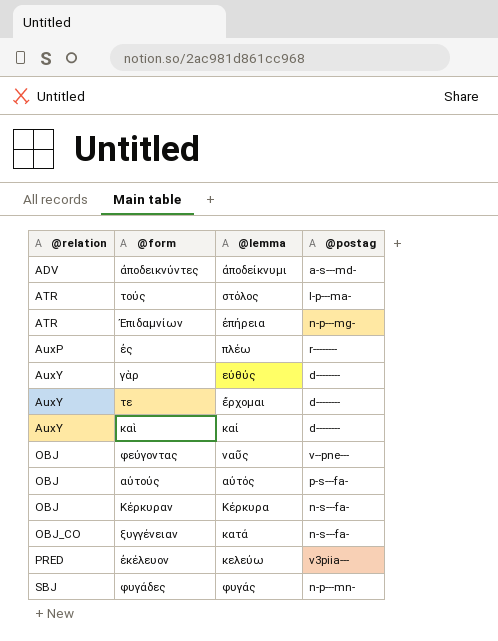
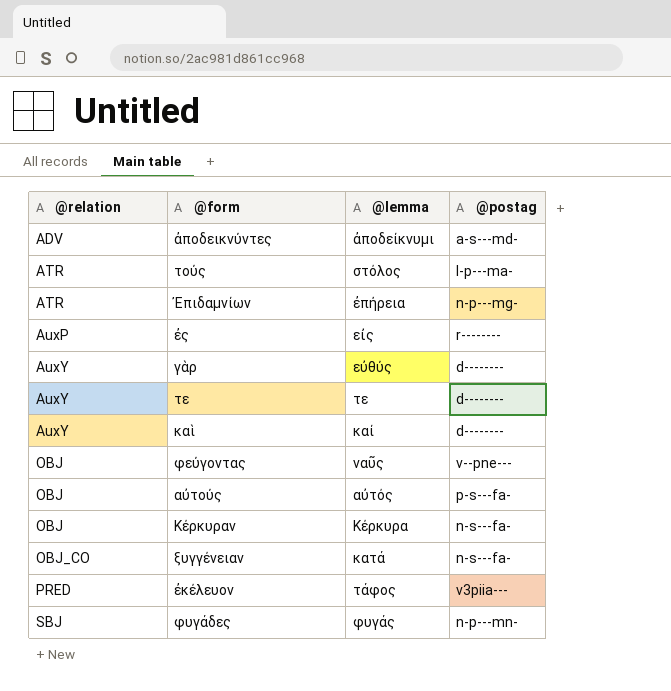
ἐς | @lemma: πλέω -> εἰς
τε | @lemma: ἔρχομαι -> τε
ἐκέλευον | @lemma: κελεύω -> τάφος

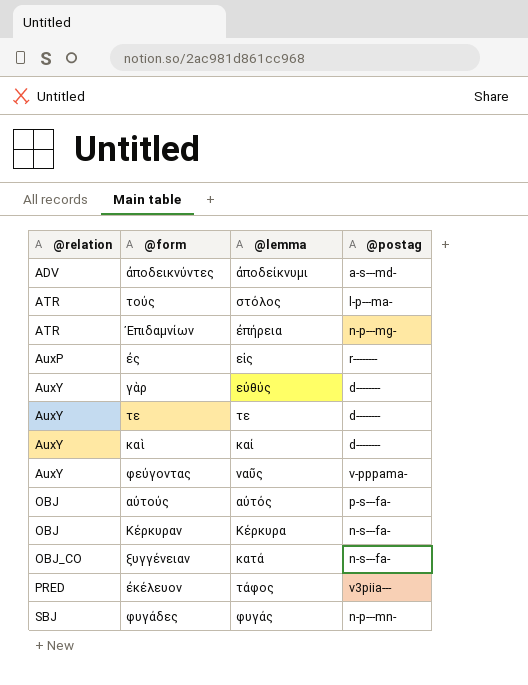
φεύγοντας | @relation: OBJ -> AuxY
φεύγοντας | @postag: v--pne--- -> v-pppama-

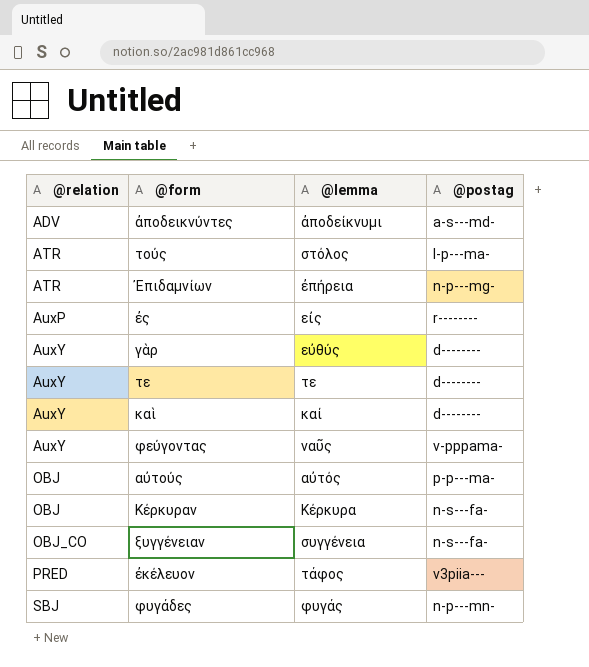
αὐτούς | @postag: p-s---fa- -> p-p---ma-
ξυγγένειαν | @lemma: κατά -> συγγένεια

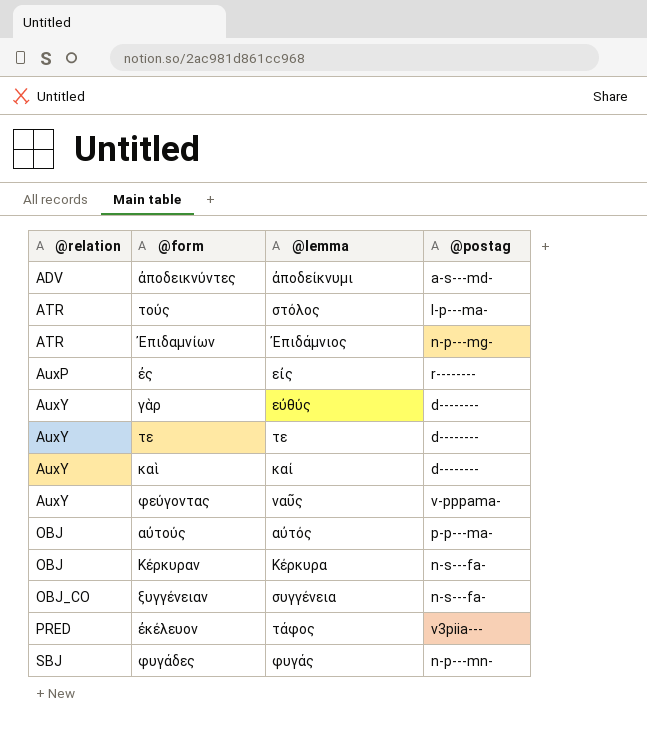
Ἐπιδαμνίων | @lemma: ἐπήρεια -> Ἐπιδάμνιος

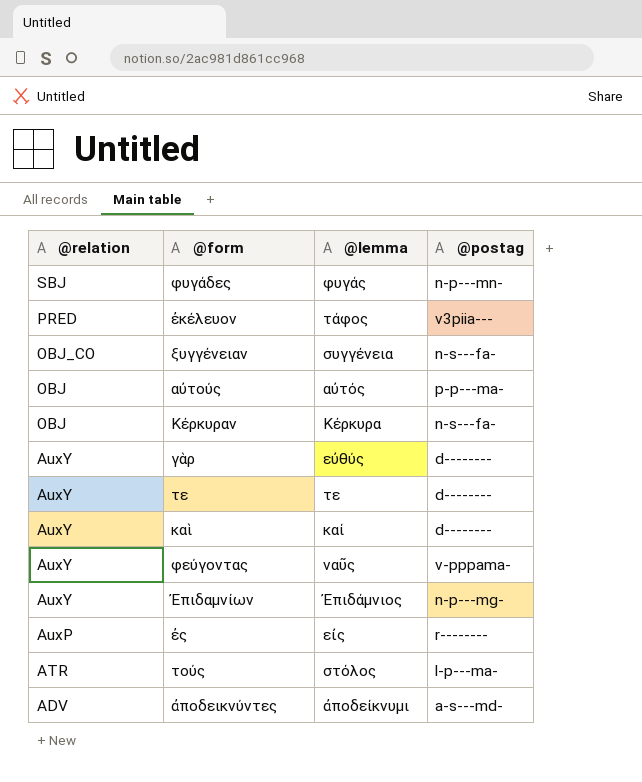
row order: @relation ascending -> @relation descending
Ἐπιδαμνίων | @relation: ATR -> AuxY

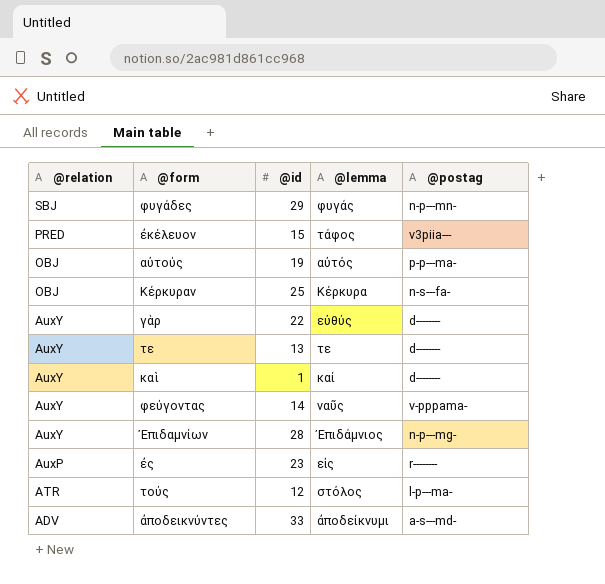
column @id | position: none -> 3
row ξυγγένειαν: OBJ_CO | συγγένεια | n-s---fa- -> none

